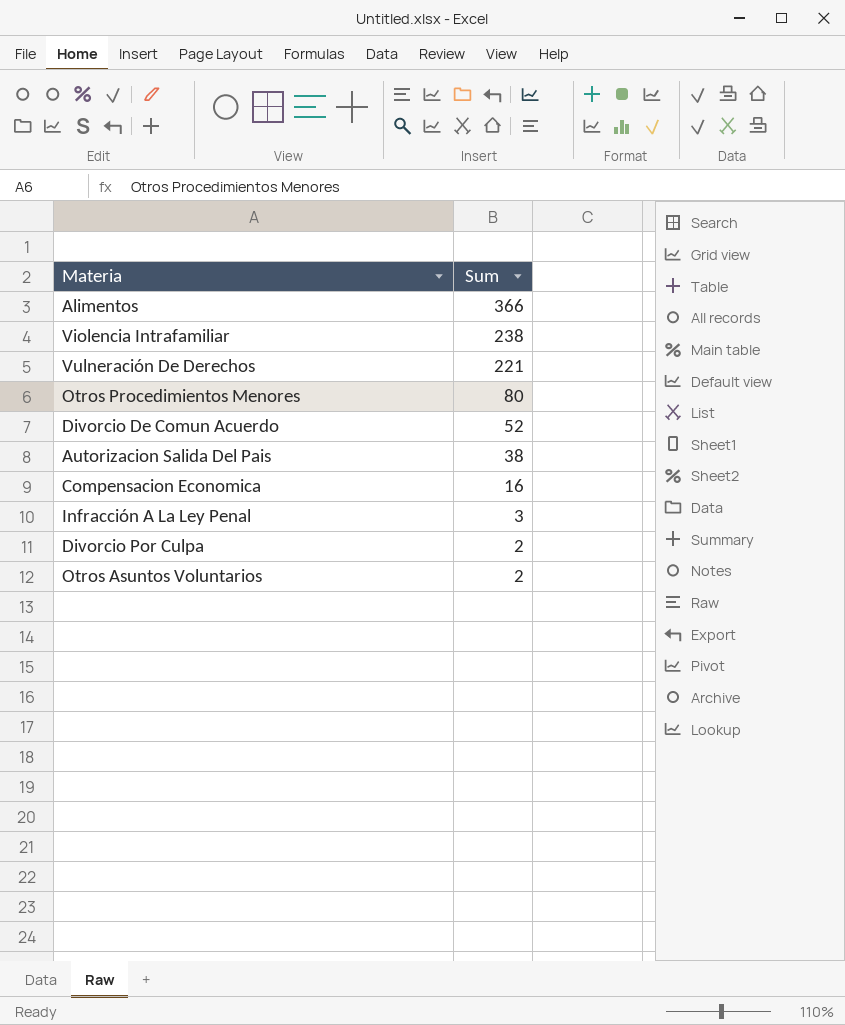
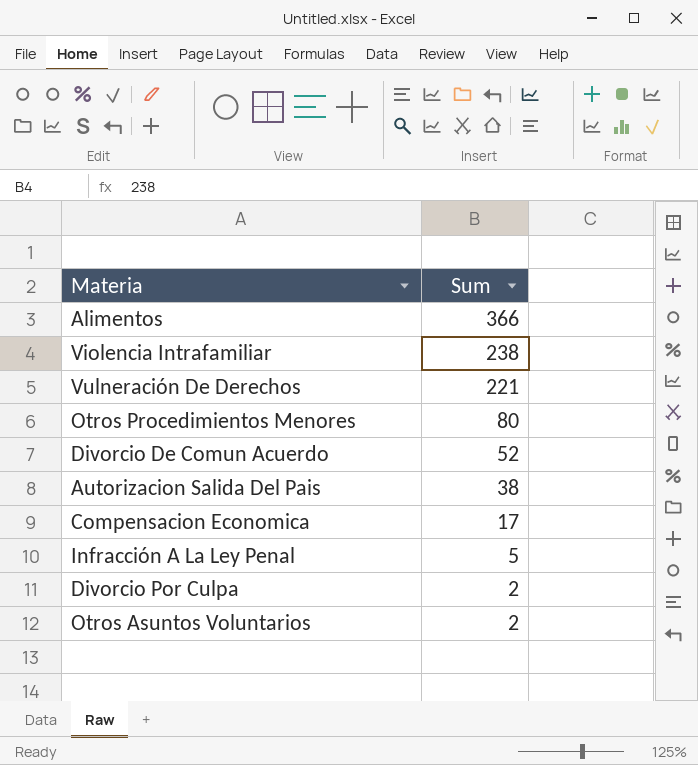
Compensacion Economica | Sum: 16 -> 17
Infracción A La Ley Penal | Sum: 3 -> 5

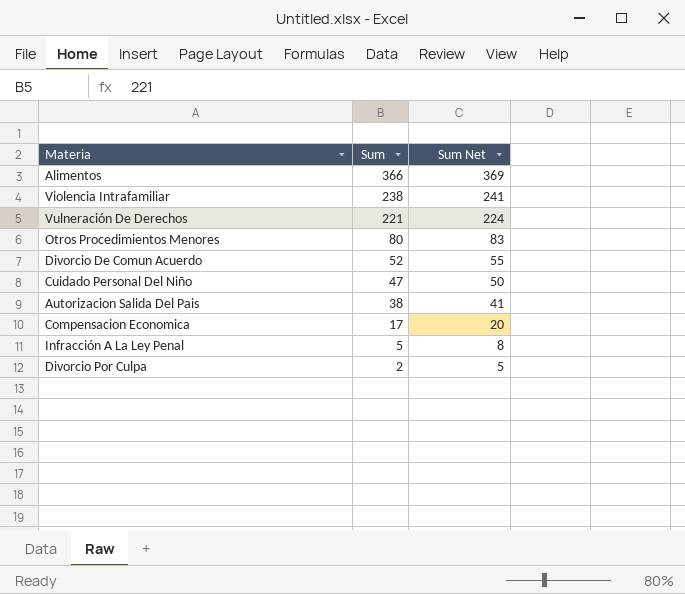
column Sum Net | formula: none -> [Sum] + 3
row Otros Asuntos Voluntarios: 2 -> none
row Cuidado Personal Del Niño: none -> 47 | 50

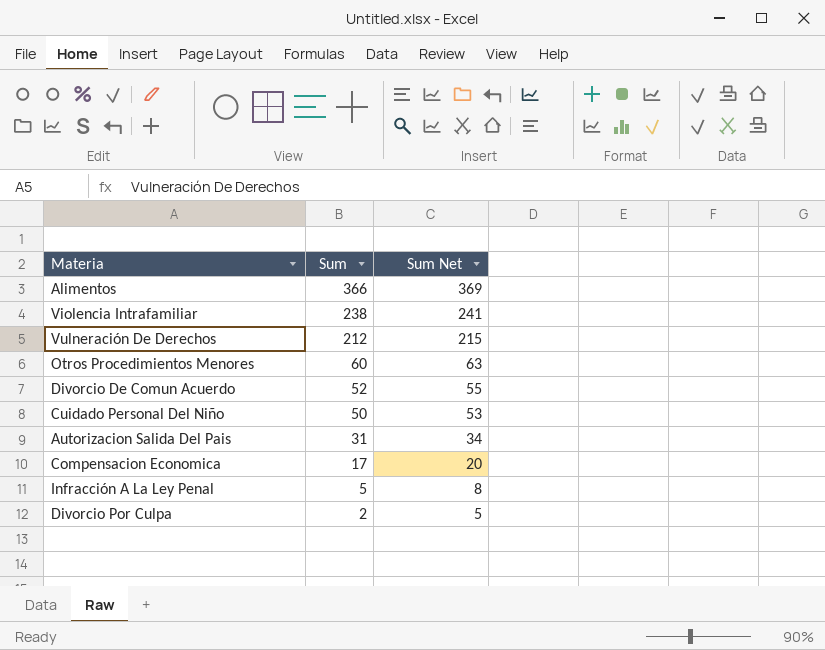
Vulneración De Derechos | Sum: 221 -> 212
Vulneración De Derechos | Sum Net: 224 -> 215
Otros Procedimientos Menores | Sum: 80 -> 60
Otros Procedimientos Menores | Sum Net: 83 -> 63
Cuidado Personal Del Niño | Sum: 47 -> 50
Cuidado Personal Del Niño | Sum Net: 50 -> 53
Autorizacion Salida Del Pais | Sum: 38 -> 31
Autorizacion Salida Del Pais | Sum Net: 41 -> 34

